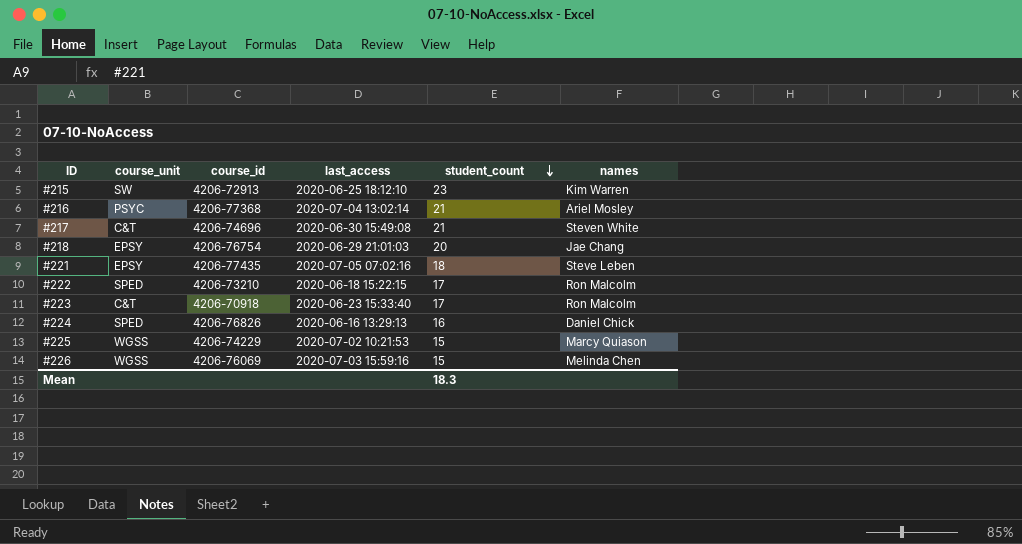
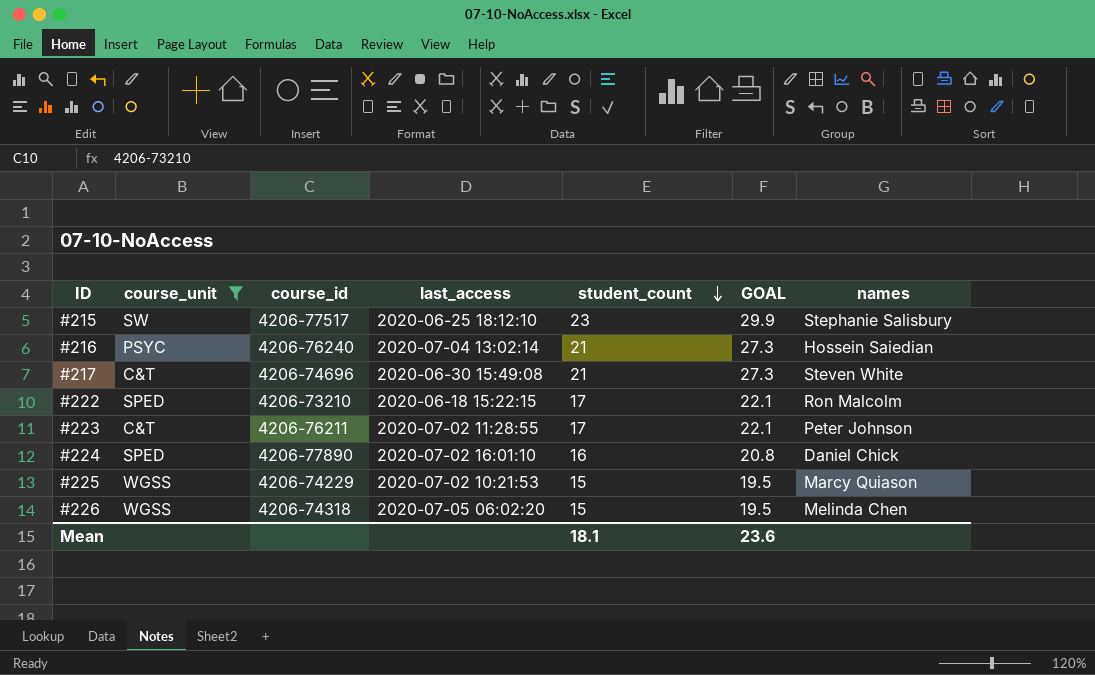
filter: none -> course_unit != EPSY
column GOAL | formula: none -> [student_count] * 1.3
#215 | course_id: 4206-72913 -> 4206-77517
#215 | names: Kim Warren -> Stephanie Salisbury
#216 | course_id: 4206-77368 -> 4206-76240
#216 | names: Ariel Mosley -> Hossein Saiedian
#223 | course_id: 4206-70918 -> 4206-76211
#223 | last_access: 2020-06-23 15:33:40 -> 2020-07-02 11:28:55
#223 | names: Ron Malcolm -> Peter Johnson
#224 | course_id: 4206-76826 -> 4206-77890
#224 | last_access: 2020-06-16 13:29:13 -> 2020-07-02 16:01:10
#226 | course_id: 4206-76069 -> 4206-74318
#226 | last_access: 2020-07-03 15:59:16 -> 2020-07-05 06:02:20
Mean | student_count: 18.3 -> 18.1

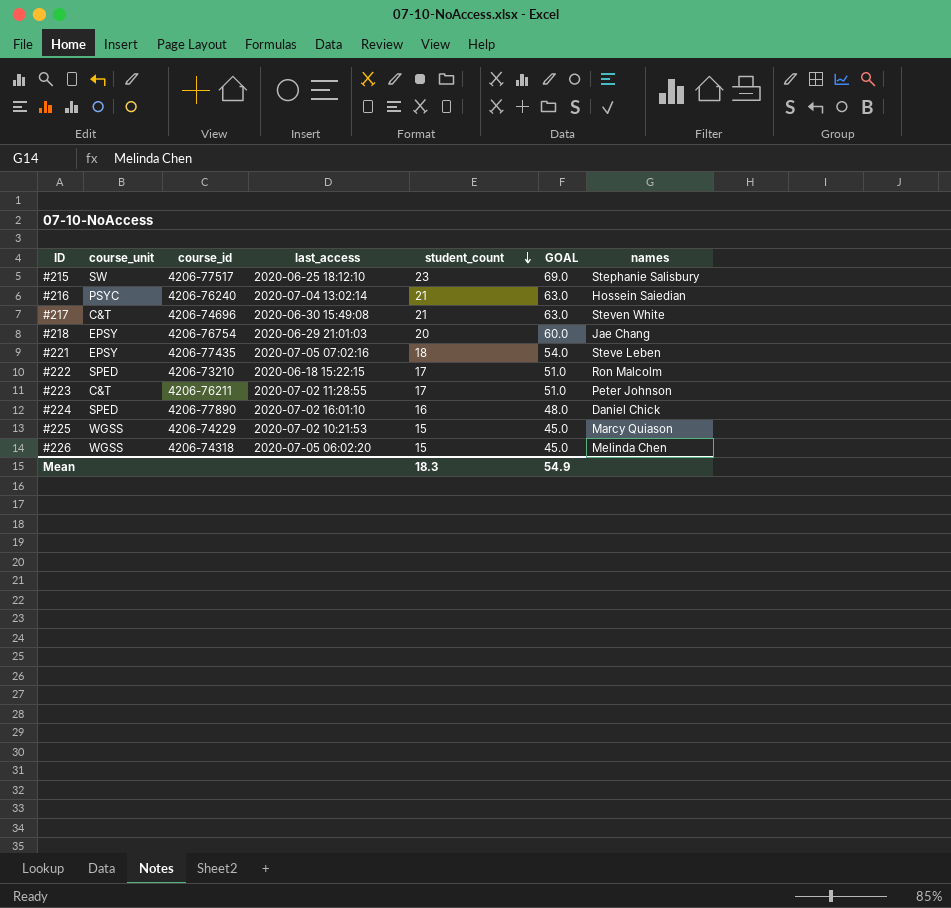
filter: course_unit != EPSY -> none
column GOAL | formula: [student_count] * 1.3 -> [student_count] * 3
Mean | student_count: 18.1 -> 18.3
Mean | GOAL: 23.6 -> 54.9

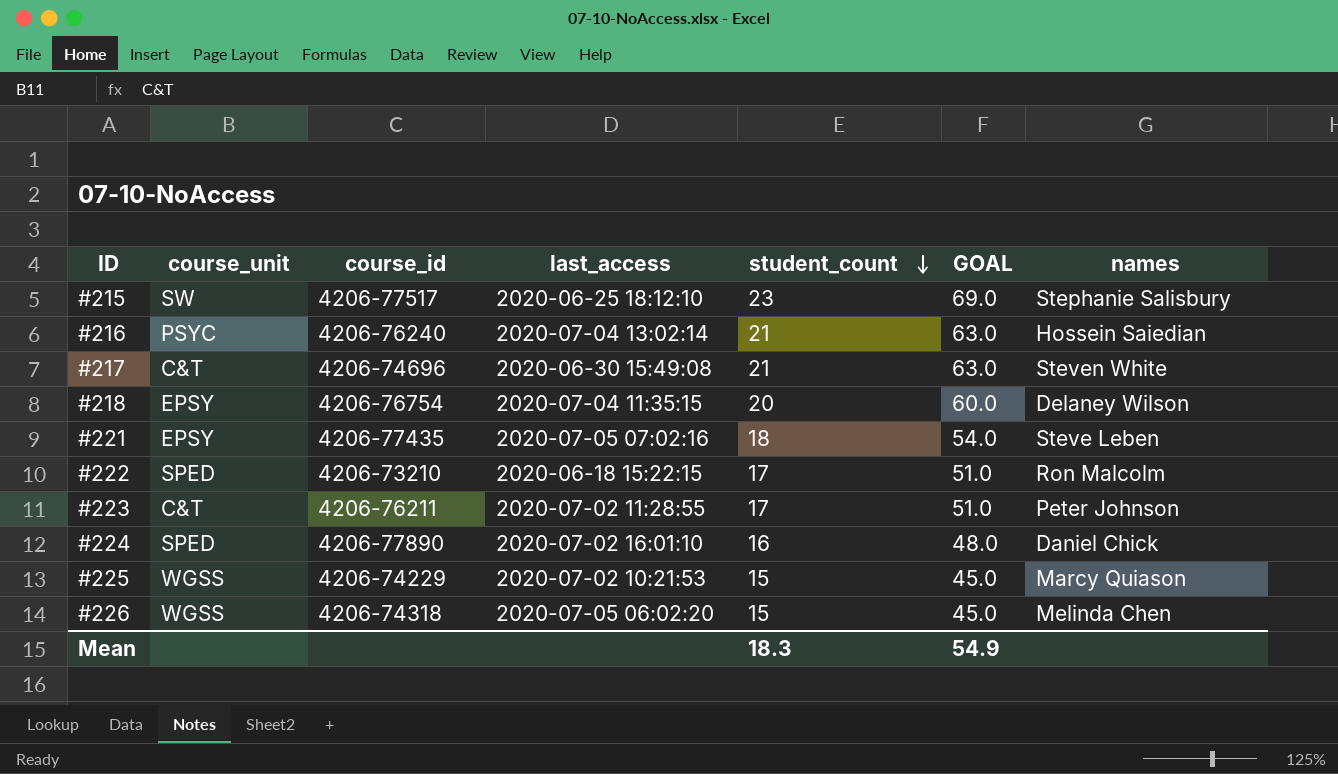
#218 | last_access: 2020-06-29 21:01:03 -> 2020-07-04 11:35:15
#218 | names: Jae Chang -> Delaney Wilson

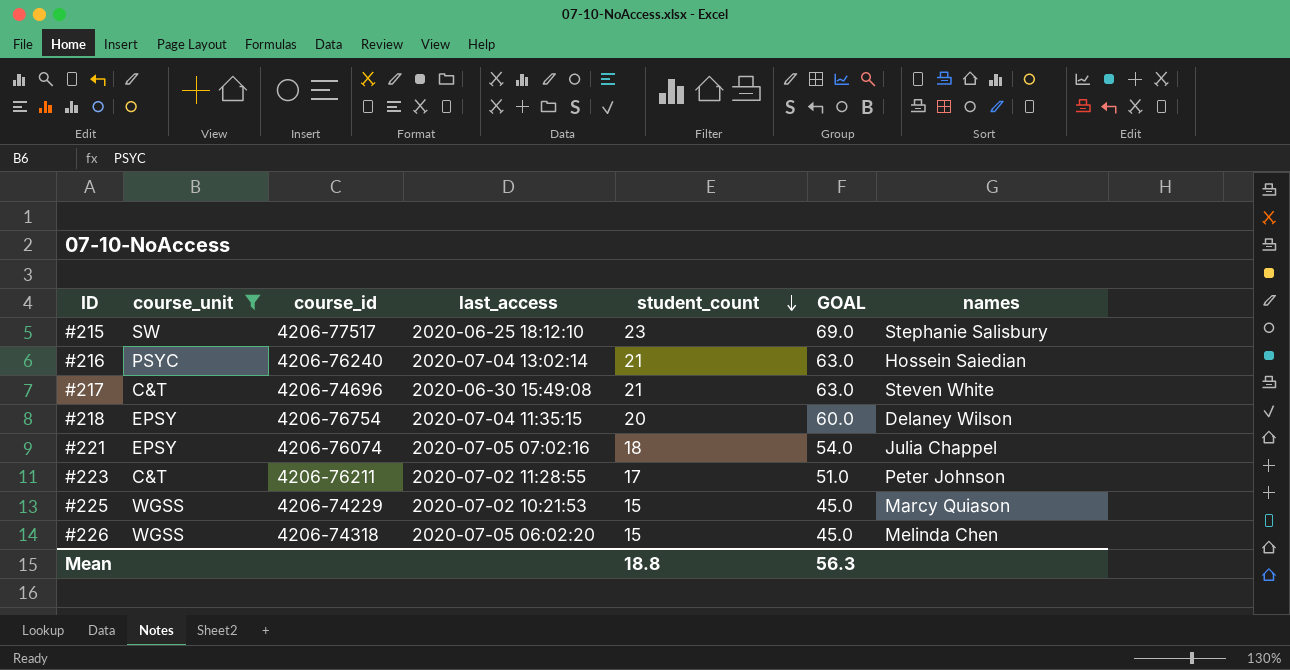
filter: none -> course_unit != SPED
#221 | course_id: 4206-77435 -> 4206-76074
#221 | names: Steve Leben -> Julia Chappel
Mean | student_count: 18.3 -> 18.8
Mean | GOAL: 54.9 -> 56.3

